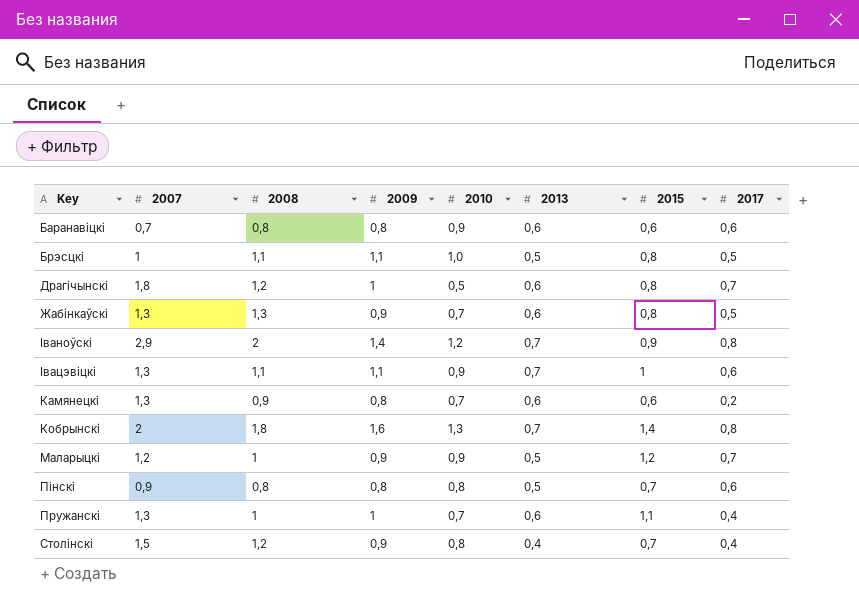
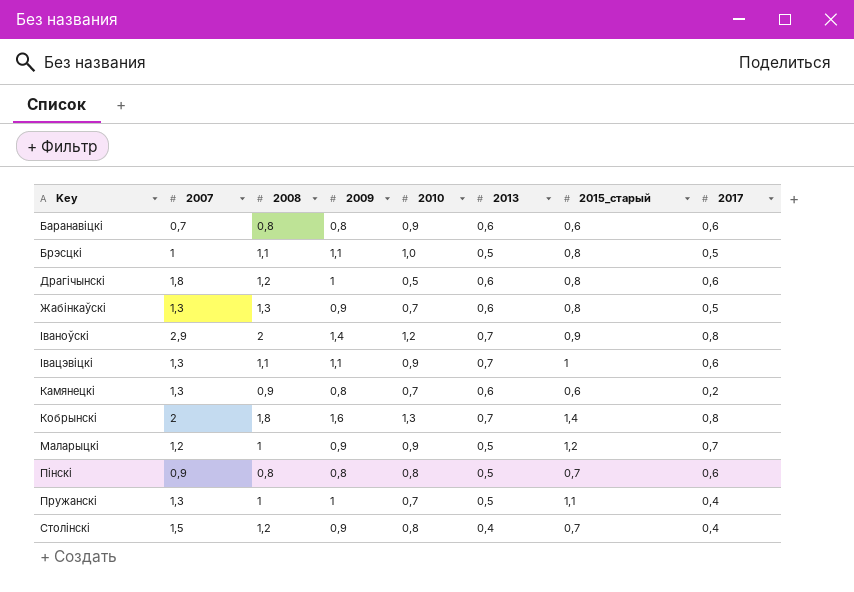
column name: 2015 -> 2015_старый
Драгічынскі | 2017: 0,7 -> 0,6
Пружанскі | 2013: 0,6 -> 0,5

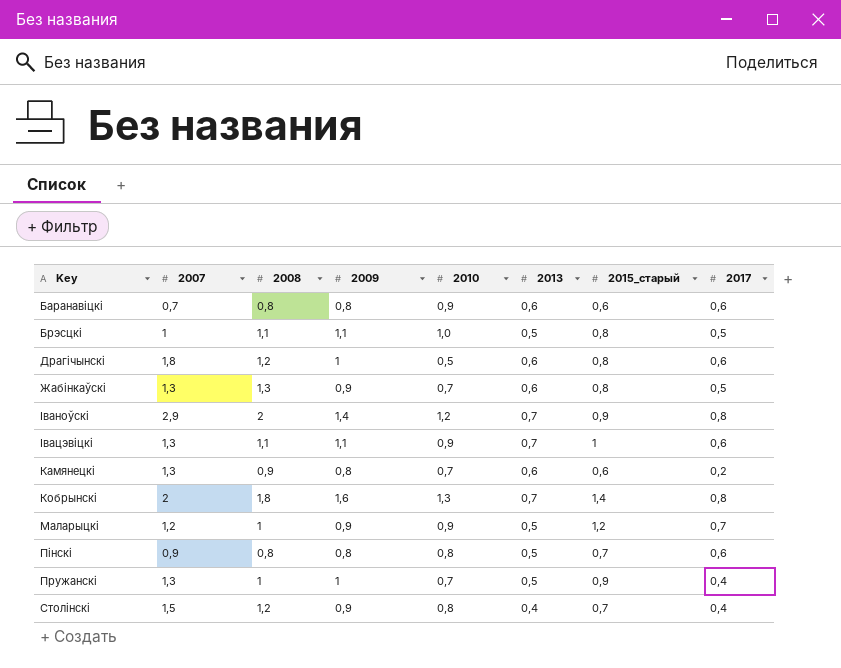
Пружанскі | 2015_старый: 1,1 -> 0,9

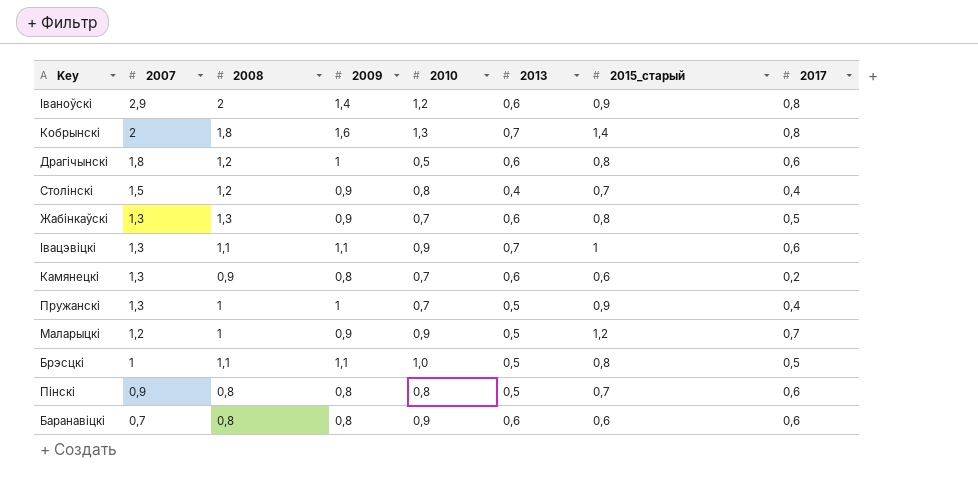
row order: none -> 2007 descending
Іваноўскі | 2013: 0,7 -> 0,6

